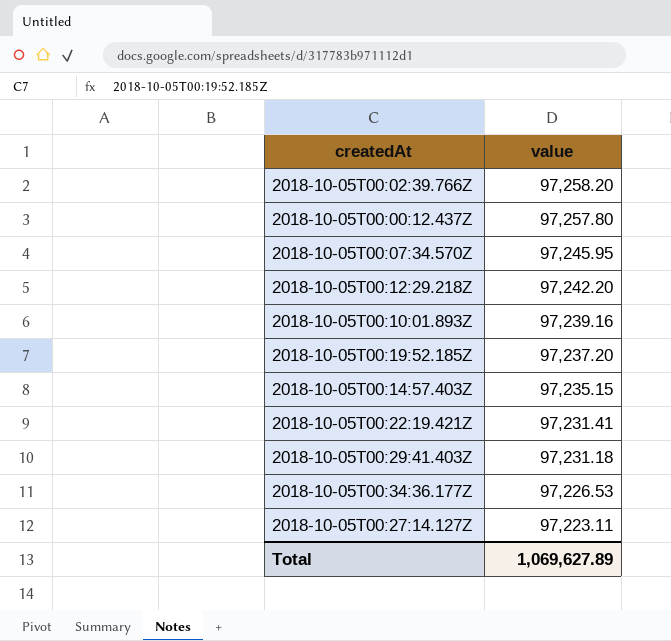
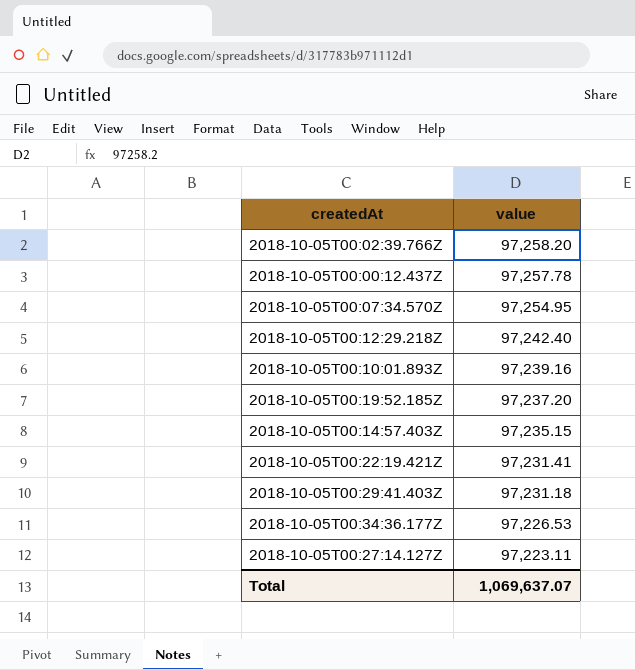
2018-10-05T00:00:12.437Z | value: 97,257.80 -> 97,257.78
2018-10-05T00:07:34.570Z | value: 97,245.95 -> 97,254.95
2018-10-05T00:12:29.218Z | value: 97,242.20 -> 97,242.40
Total | value: 1,069,627.89 -> 1,069,637.07

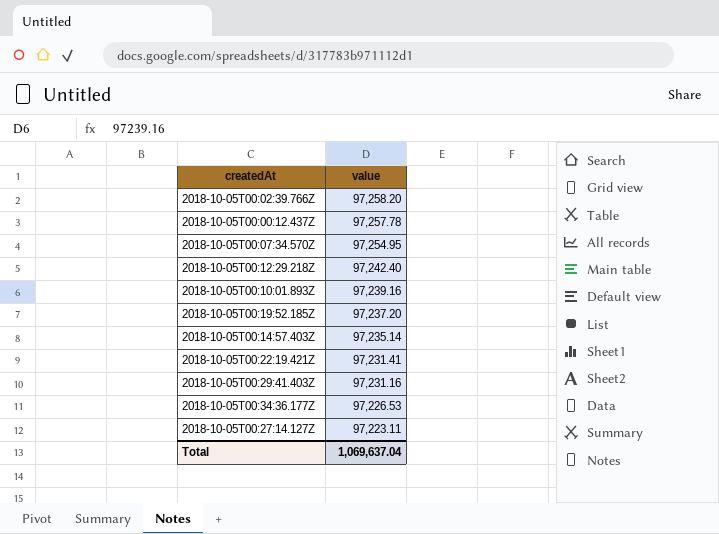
2018-10-05T00:14:57.403Z | value: 97,235.15 -> 97,235.14
2018-10-05T00:29:41.403Z | value: 97,231.18 -> 97,231.16
Total | value: 1,069,637.07 -> 1,069,637.04

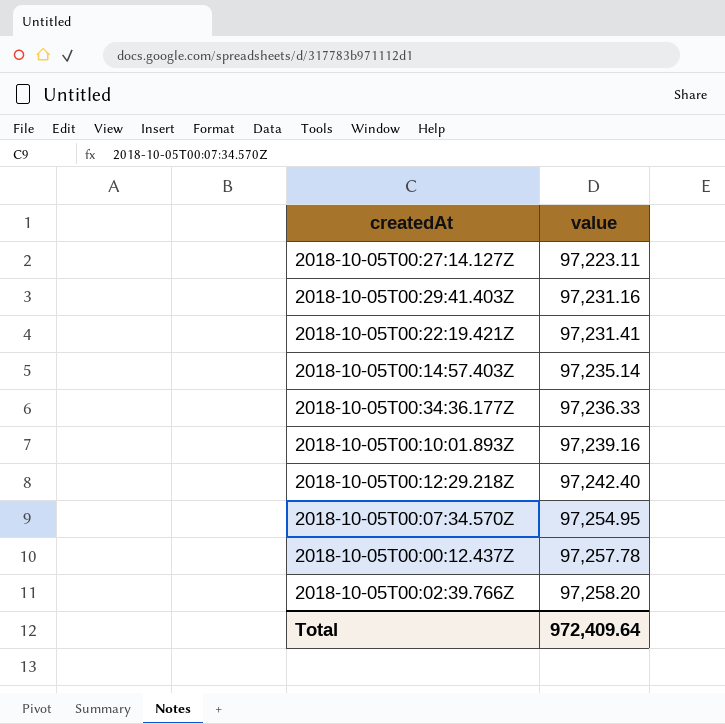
row order: value descending -> value ascending
row 2018-10-05T00:19:52.185Z: 97,237.20 -> none
2018-10-05T00:34:36.177Z | value: 97,226.53 -> 97,236.33
Total | value: 1,069,637.04 -> 972,409.64

